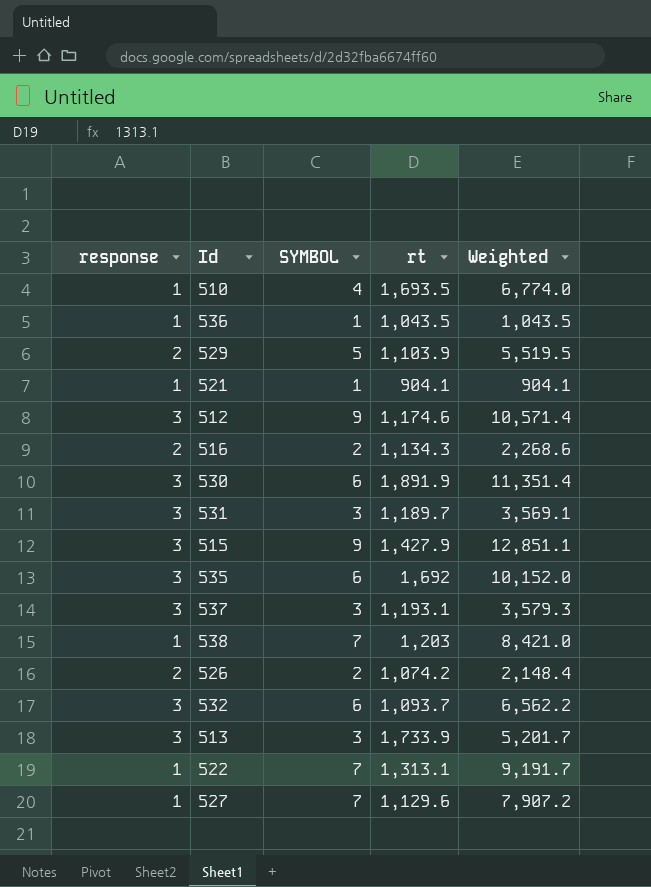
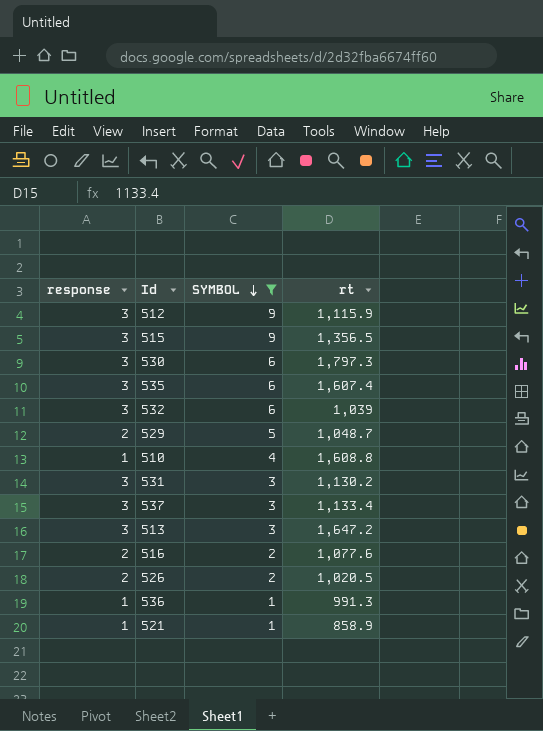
filter: none -> SYMBOL != 7
row order: none -> SYMBOL descending
column Weighted | formula: [SYMBOL] * [rt] -> none
512 | rt: 1,174.6 -> 1,115.9
515 | rt: 1,427.9 -> 1,356.5
530 | rt: 1,891.9 -> 1,797.3
535 | rt: 1,692 -> 1,607.4
532 | rt: 1,093.7 -> 1,039
529 | rt: 1,103.9 -> 1,048.7
510 | rt: 1,693.5 -> 1,608.8
531 | rt: 1,189.7 -> 1,130.2
537 | rt: 1,193.1 -> 1,133.4
513 | rt: 1,733.9 -> 1,647.2
516 | rt: 1,134.3 -> 1,077.6
526 | rt: 1,074.2 -> 1,020.5
536 | rt: 1,043.5 -> 991.3
521 | rt: 904.1 -> 858.9

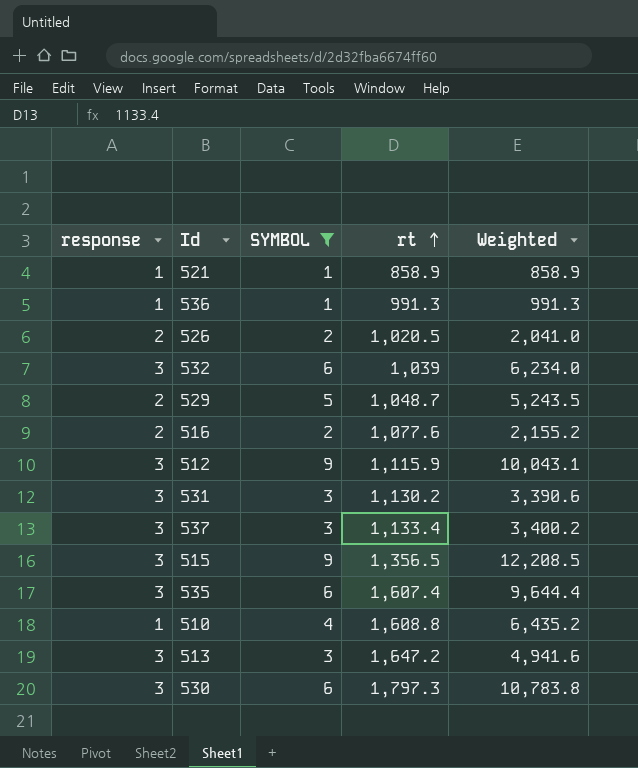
row order: SYMBOL descending -> rt ascending
column Weighted | formula: none -> [SYMBOL] * [rt]

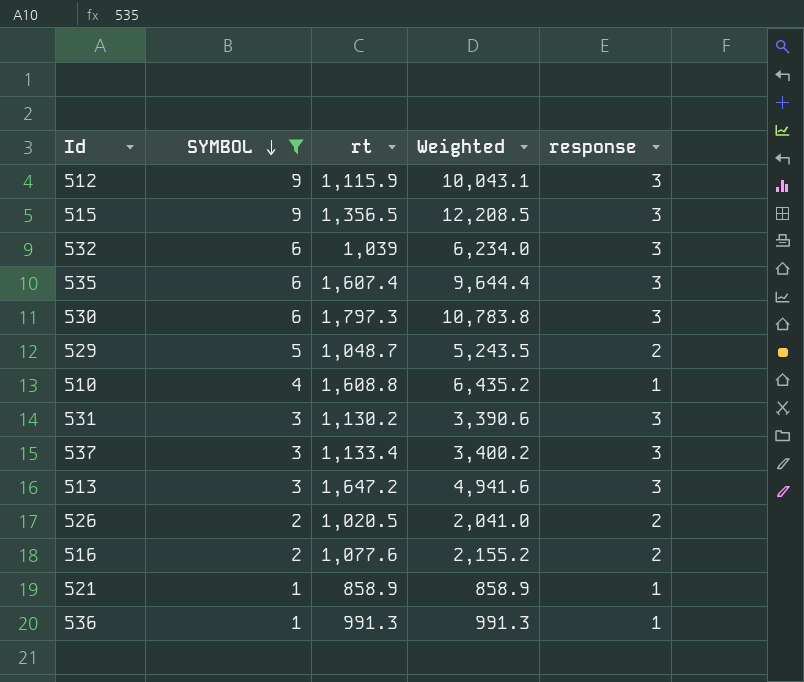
row order: rt ascending -> SYMBOL descending
column response | position: 1 -> 5

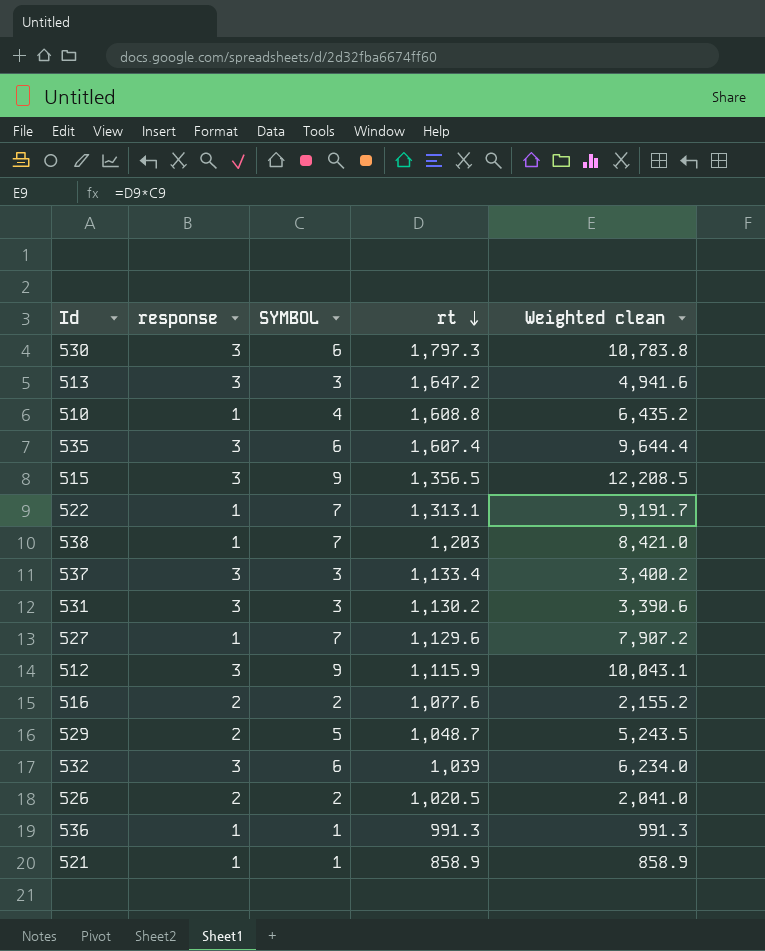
filter: SYMBOL != 7 -> none
row order: SYMBOL descending -> rt descending
column response | position: 5 -> 2
column name: Weighted -> Weighted clean

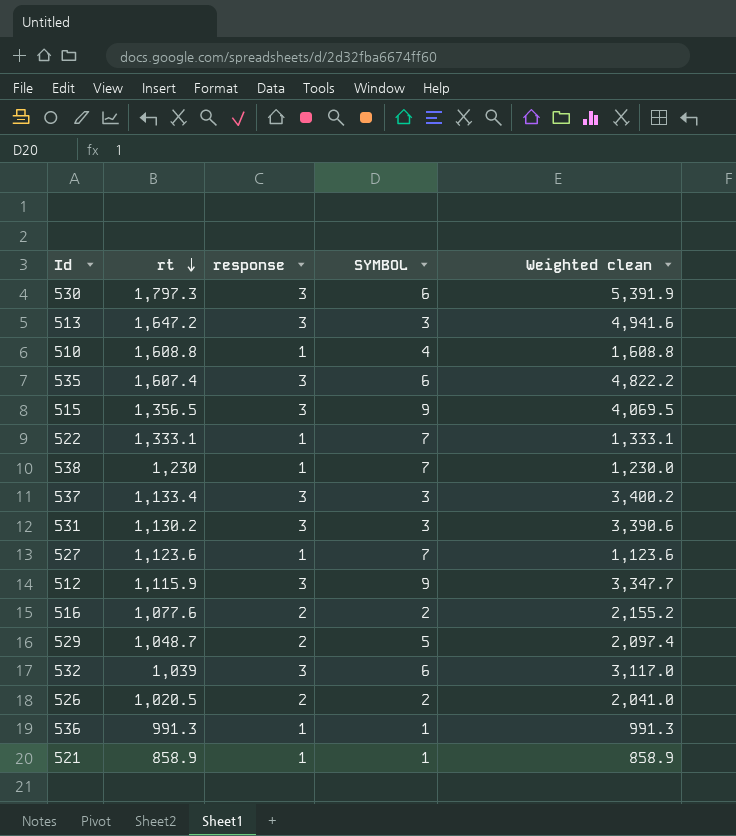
column rt | position: 4 -> 2
column Weighted clean | formula: [SYMBOL] * [rt] -> [rt] * [response]
522 | rt: 1,313.1 -> 1,333.1
538 | rt: 1,203 -> 1,230
527 | rt: 1,129.6 -> 1,123.6

